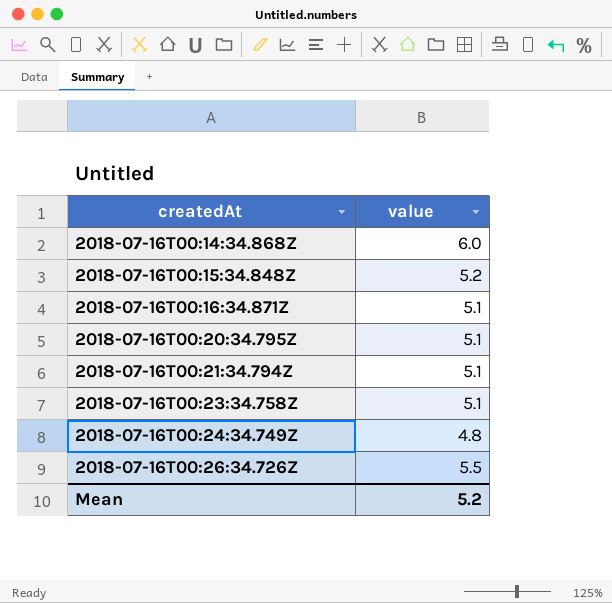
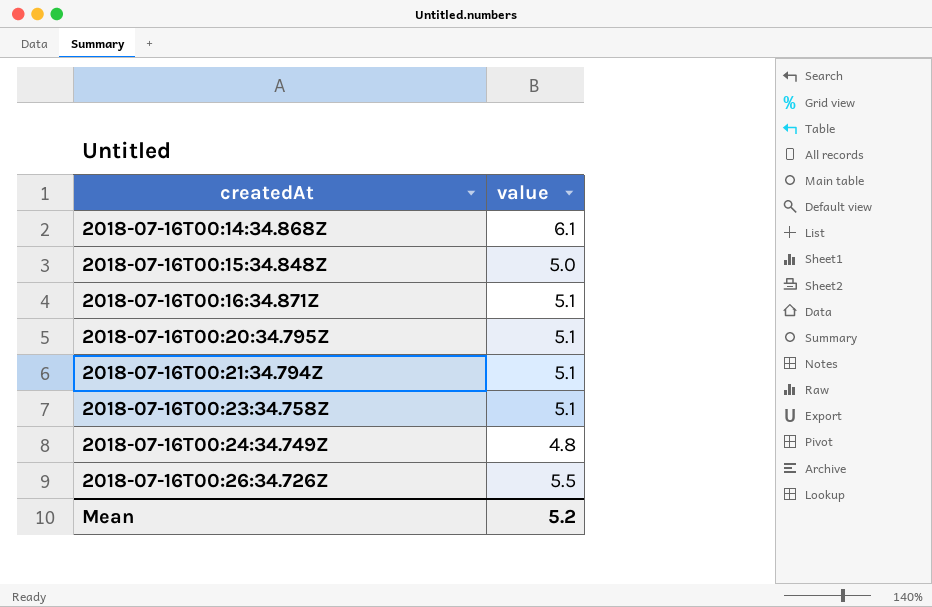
2018-07-16T00:14:34.868Z | value: 6.0 -> 6.1
2018-07-16T00:15:34.848Z | value: 5.2 -> 5.0

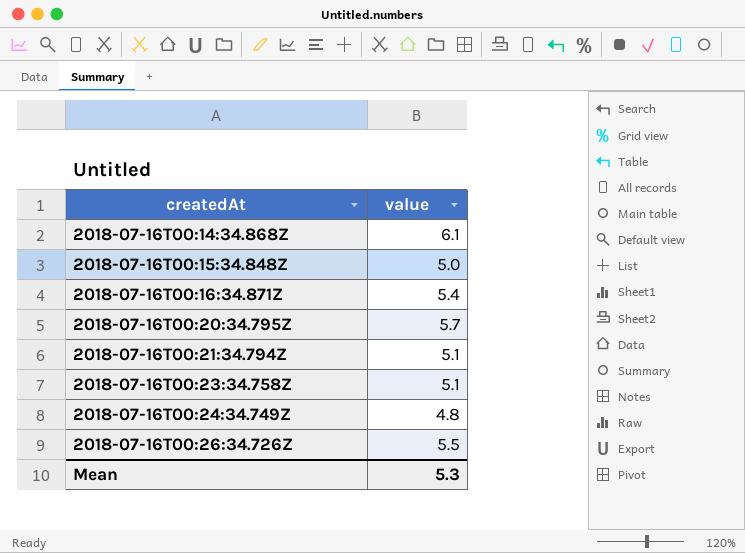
2018-07-16T00:16:34.871Z | value: 5.1 -> 5.4
2018-07-16T00:20:34.795Z | value: 5.1 -> 5.7
Mean | value: 5.2 -> 5.3

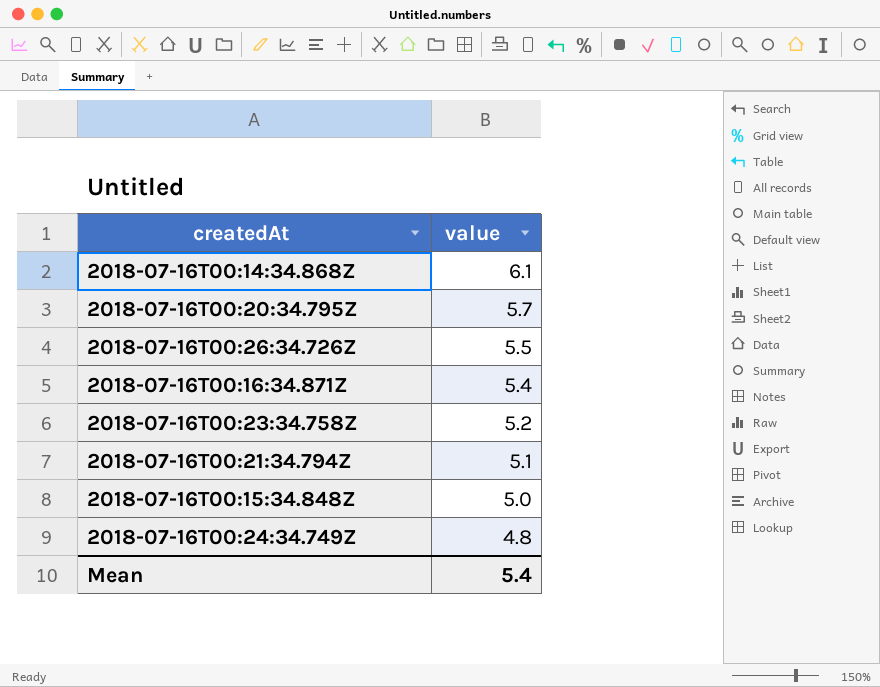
row order: createdAt ascending -> value descending
2018-07-16T00:23:34.758Z | value: 5.1 -> 5.2
Mean | value: 5.3 -> 5.4

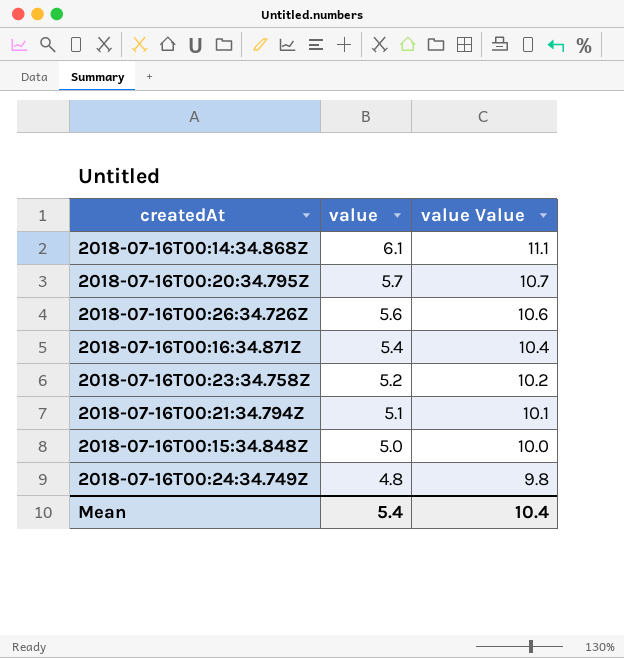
column value Value | formula: none -> [value] + 5
2018-07-16T00:26:34.726Z | value: 5.5 -> 5.6

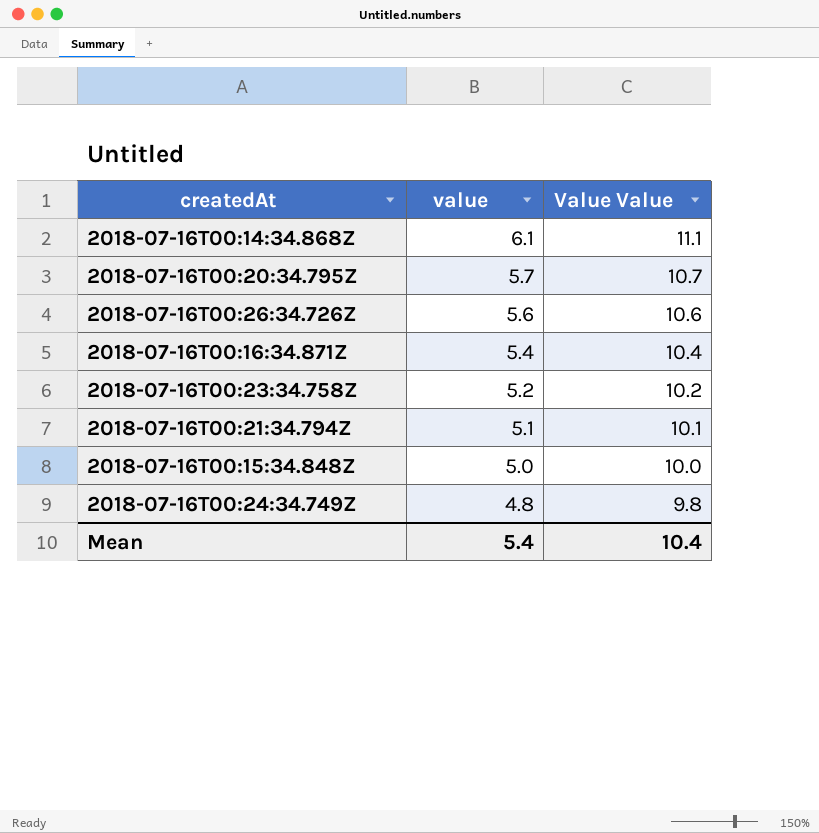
column name: value Value -> Value Value

